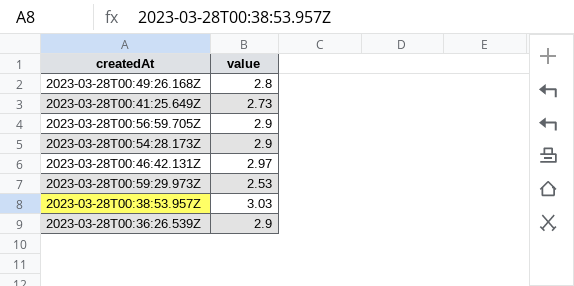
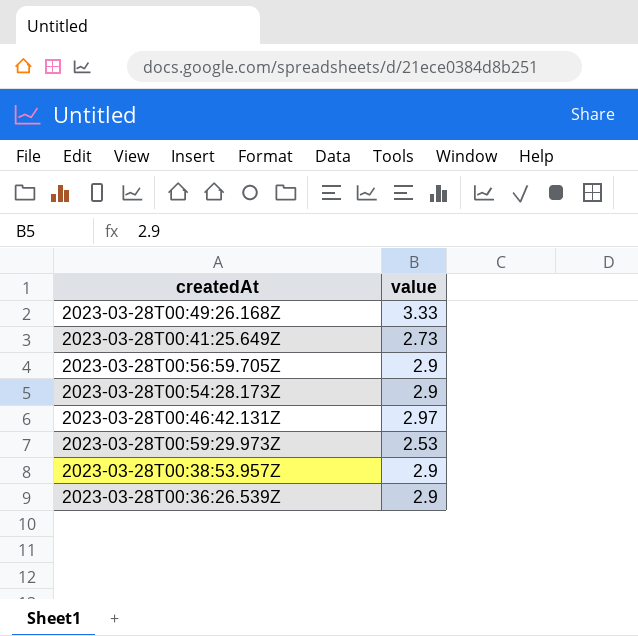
2023-03-28T00:49:26.168Z | value: 2.8 -> 3.33
2023-03-28T00:38:53.957Z | value: 3.03 -> 2.9

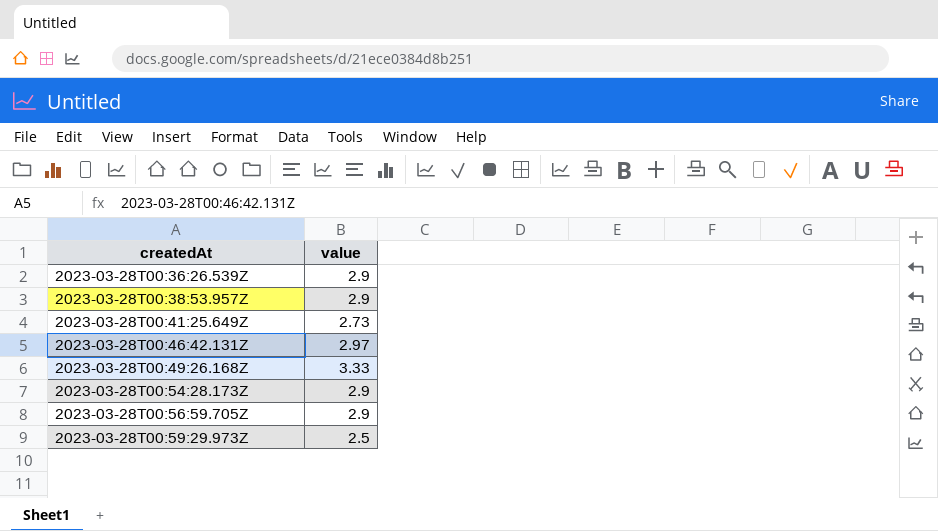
row order: none -> createdAt ascending
2023-03-28T00:59:29.973Z | value: 2.53 -> 2.5

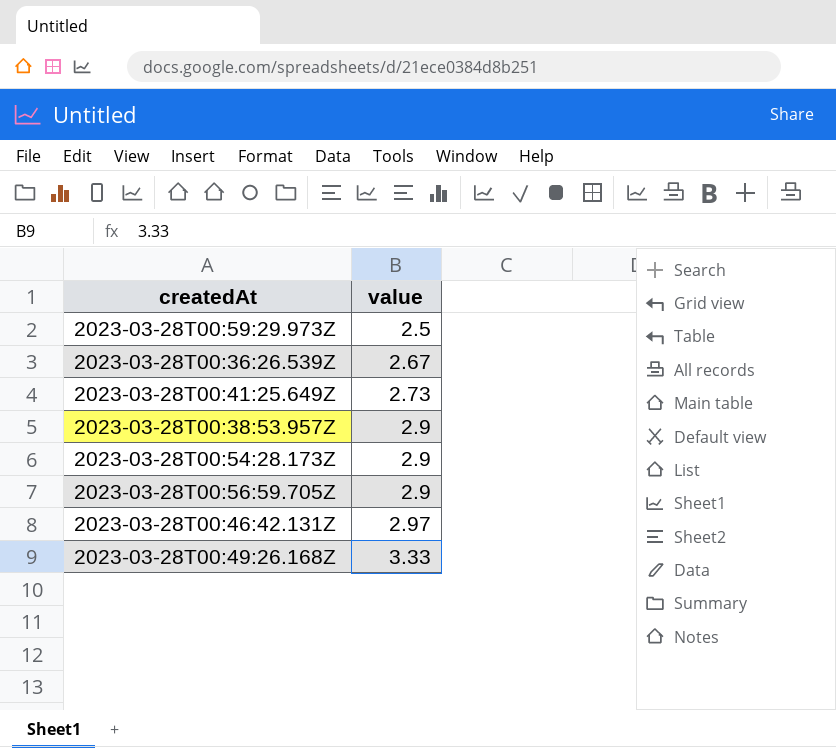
row order: createdAt ascending -> value ascending
2023-03-28T00:36:26.539Z | value: 2.9 -> 2.67

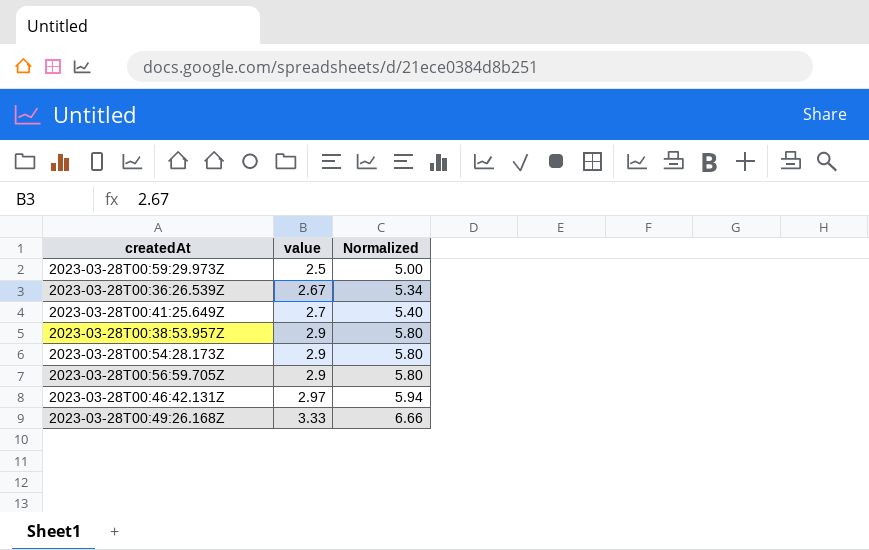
column Normalized | formula: none -> [value] * 2
2023-03-28T00:41:25.649Z | value: 2.73 -> 2.7

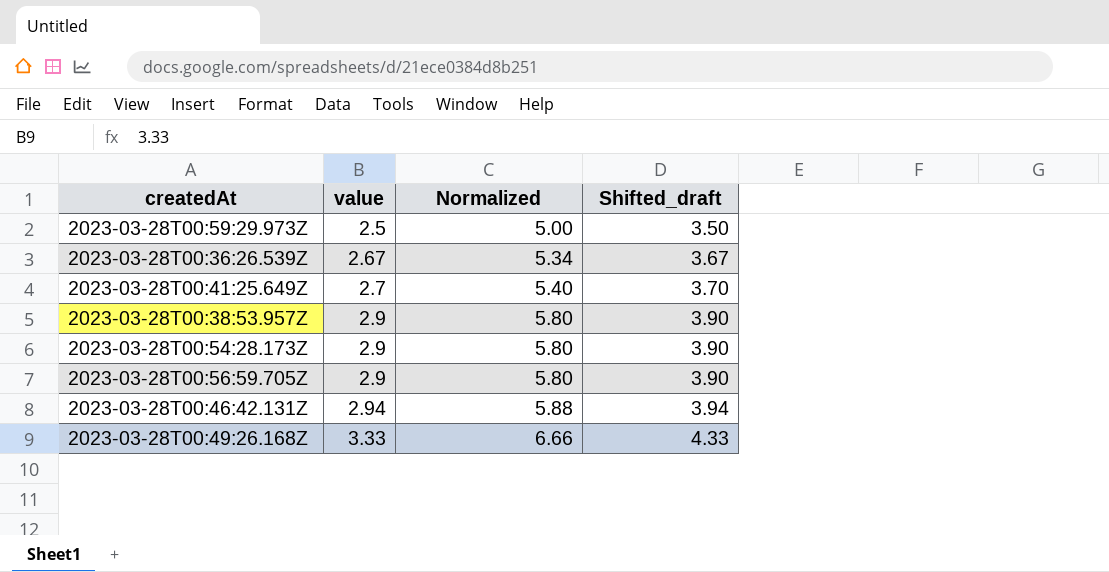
column Shifted_draft | formula: none -> [value] + 1
2023-03-28T00:46:42.131Z | value: 2.97 -> 2.94
2023-03-28T00:46:42.131Z | Normalized: 5.94 -> 5.88

